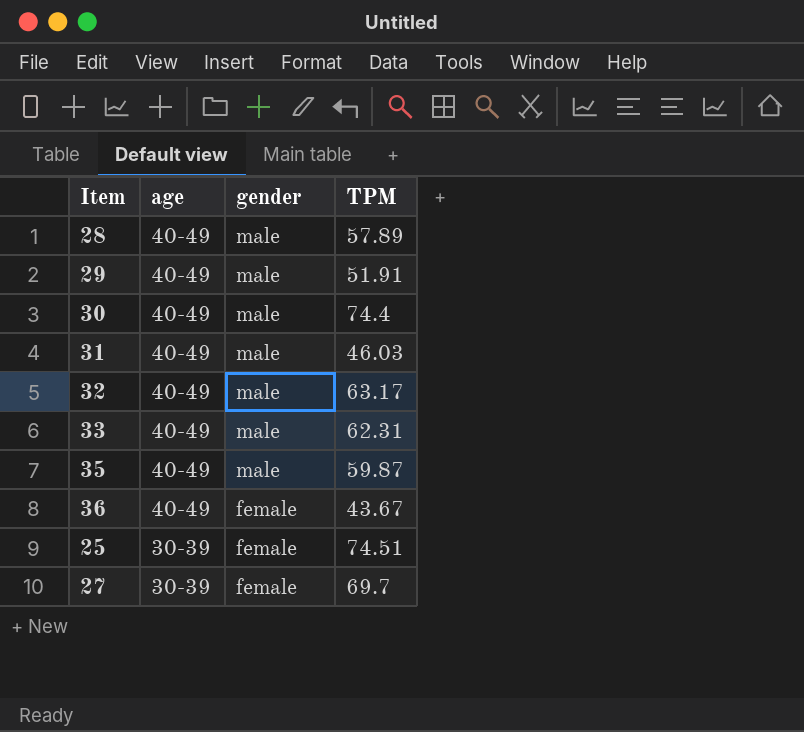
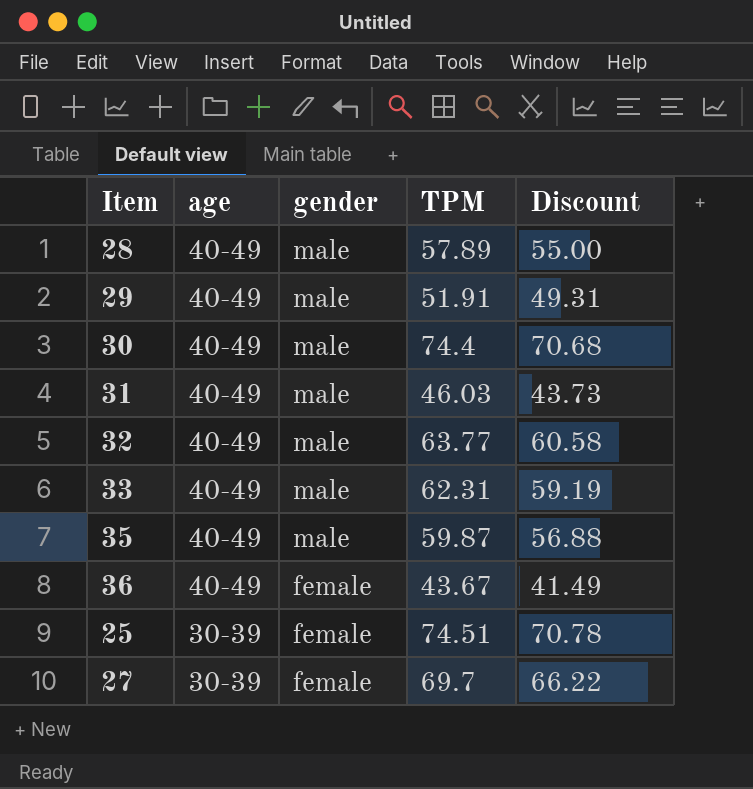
column Discount | formula: none -> [TPM] * 0.95
32 | TPM: 63.17 -> 63.77

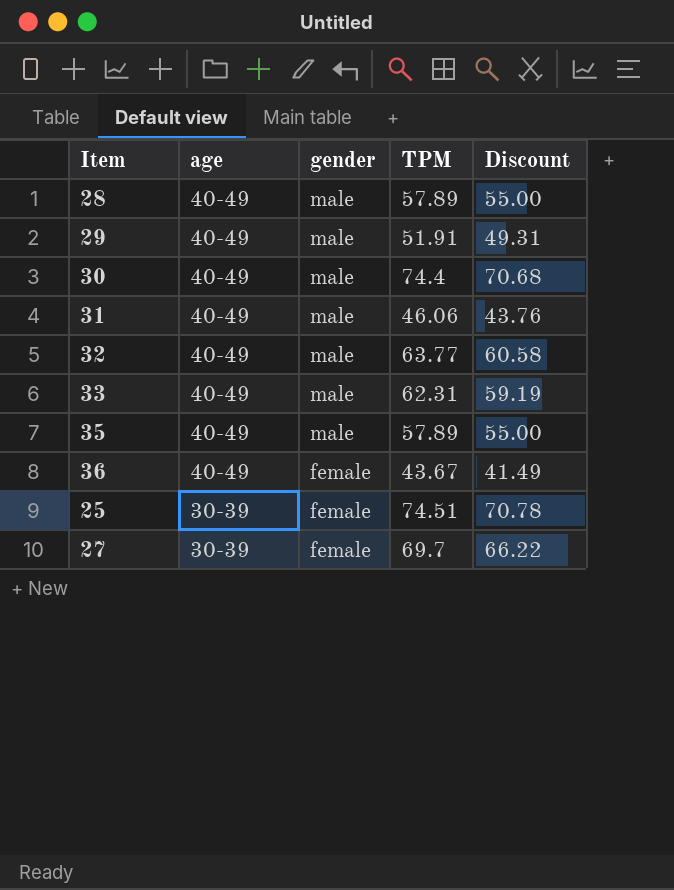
31 | TPM: 46.03 -> 46.06
31 | Discount: 43.73 -> 43.76
35 | TPM: 59.87 -> 57.89
35 | Discount: 56.88 -> 55.00

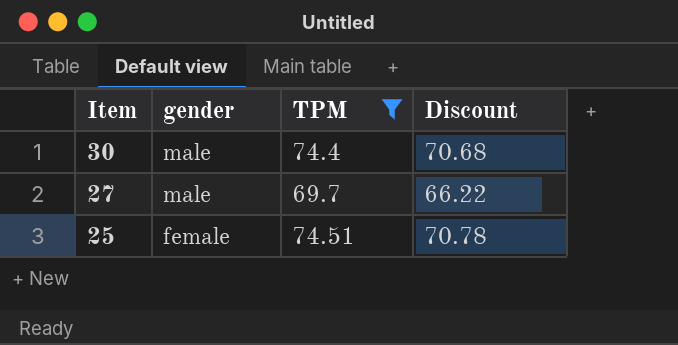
filter: none -> TPM >= 69.7
row order: age descending -> Item descending
column age | position: 2 -> none
27 | gender: female -> male

